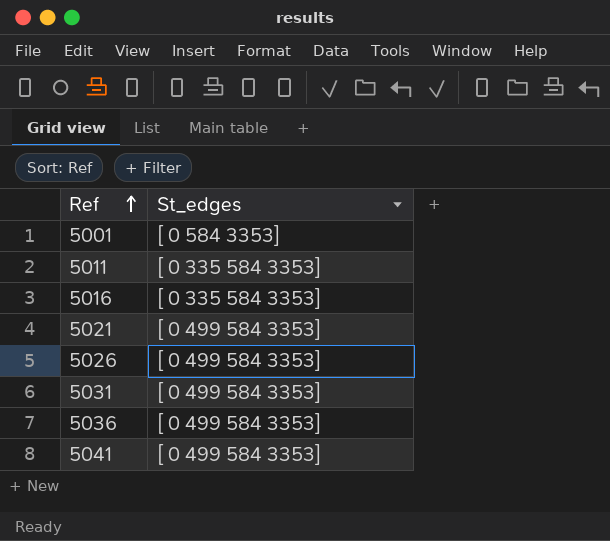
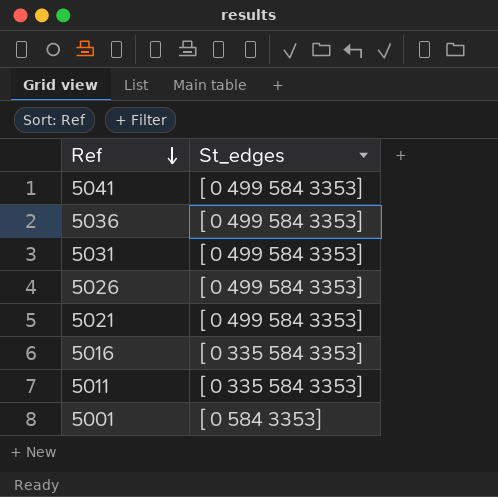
row order: Ref ascending -> Ref descending

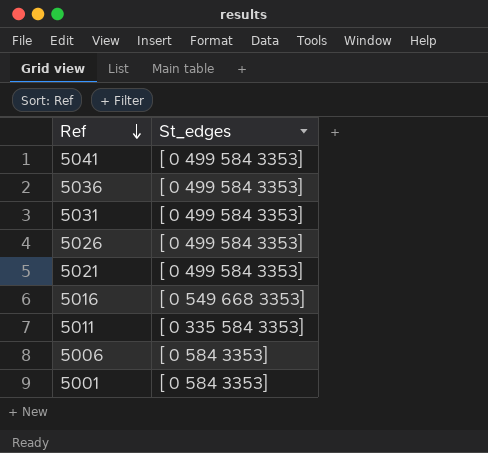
5016 | St_edges: [ 0 335 584 3353] -> [ 0 549 668 3353]
row 5006: none -> [ 0 584 3353]

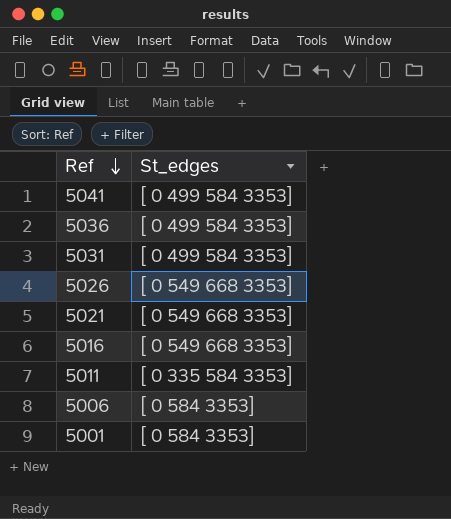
5026 | St_edges: [ 0 499 584 3353] -> [ 0 549 668 3353]
5021 | St_edges: [ 0 499 584 3353] -> [ 0 549 668 3353]

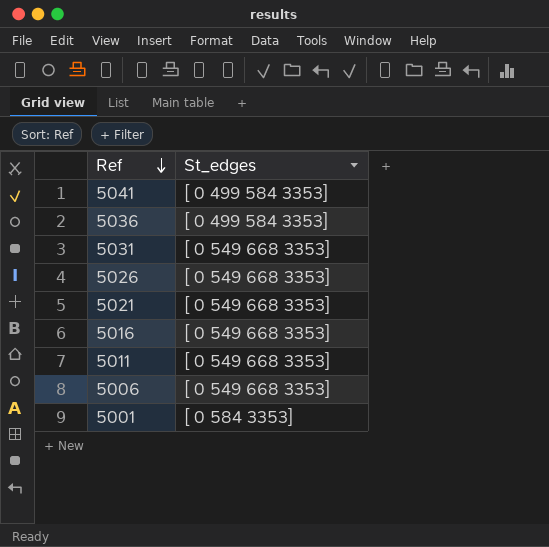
5031 | St_edges: [ 0 499 584 3353] -> [ 0 549 668 3353]
5011 | St_edges: [ 0 335 584 3353] -> [ 0 549 668 3353]
5006 | St_edges: [ 0 584 3353] -> [ 0 549 668 3353]

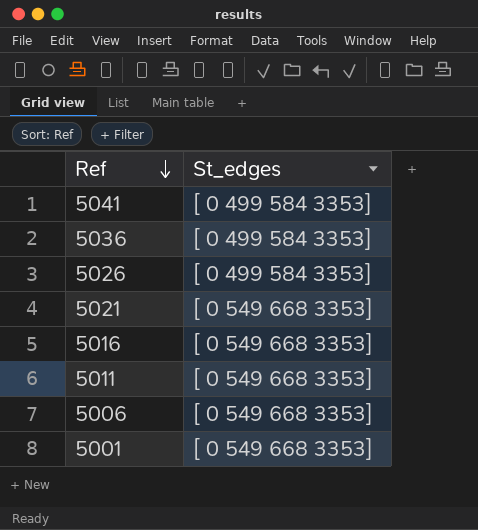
row 5031: [ 0 549 668 3353] -> none
5026 | St_edges: [ 0 549 668 3353] -> [ 0 499 584 3353]
5001 | St_edges: [ 0 584 3353] -> [ 0 549 668 3353]

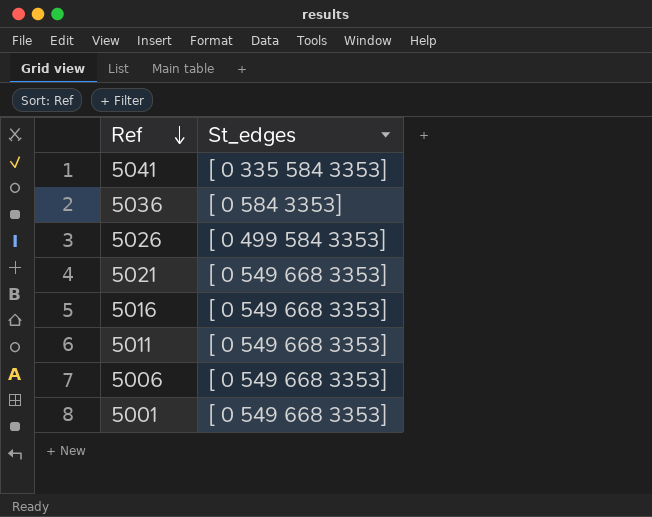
5041 | St_edges: [ 0 499 584 3353] -> [ 0 335 584 3353]
5036 | St_edges: [ 0 499 584 3353] -> [ 0 584 3353]

